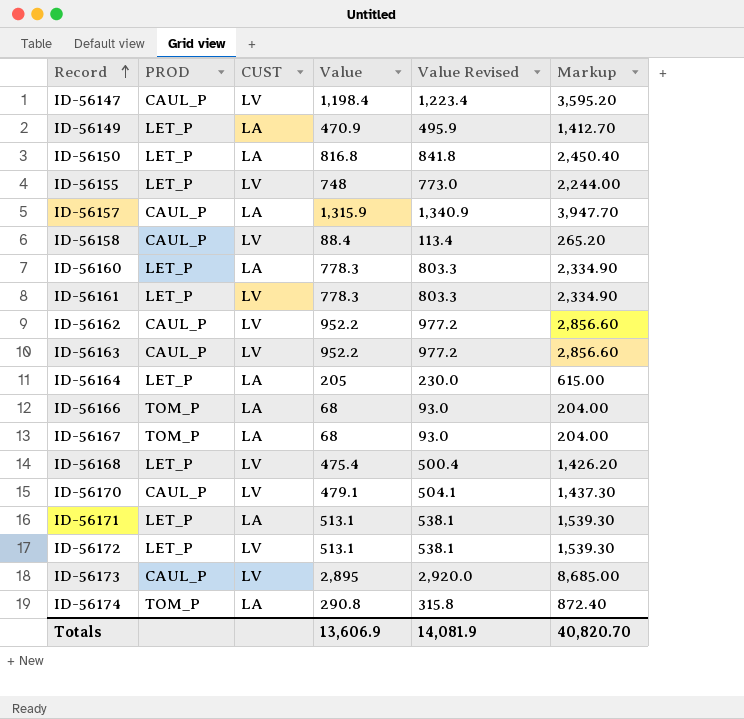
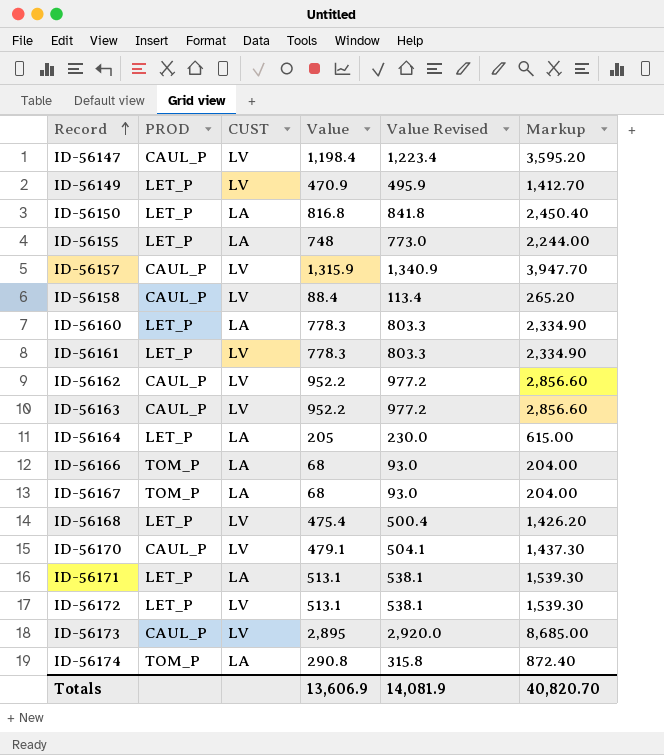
ID-56149 | CUST: LA -> LV
ID-56155 | CUST: LV -> LA
ID-56157 | CUST: LA -> LV

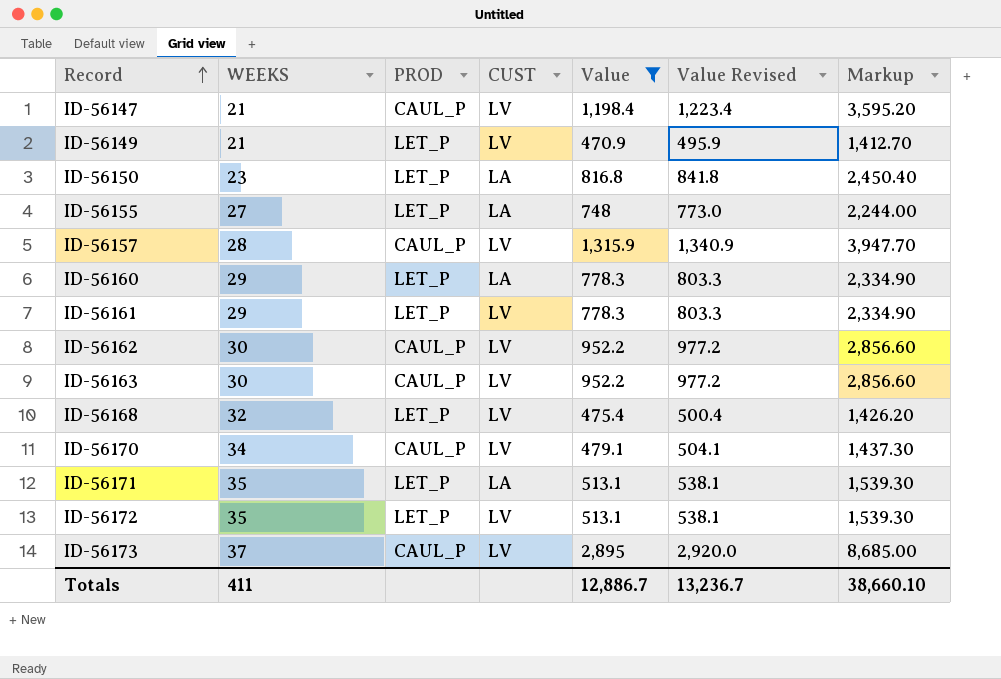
filter: none -> Value >= 470.9
column WEEKS | position: none -> 2
Totals | Value: 13,606.9 -> 12,886.7
Totals | Value Revised: 14,081.9 -> 13,236.7
Totals | Markup: 40,820.70 -> 38,660.10

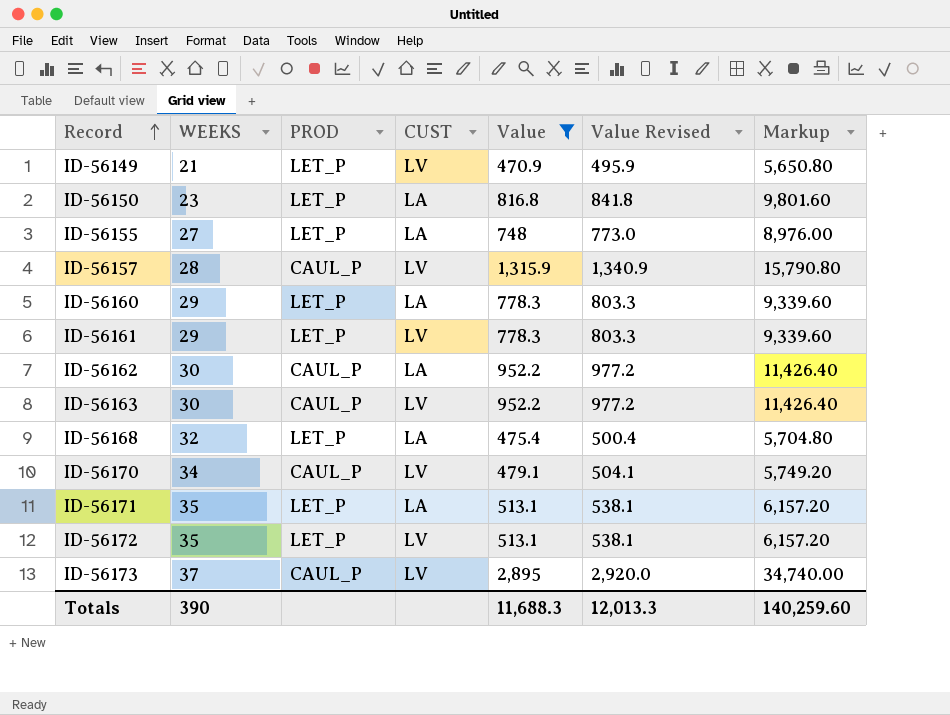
column Markup | formula: [Value] * 3 -> [Value] * 12
row ID-56147: 21 | CAUL_P | LV | 1,198.4 | 1,223.4 | 3,595.20 -> none
ID-56162 | CUST: LV -> LA
ID-56168 | CUST: LV -> LA
Totals | WEEKS: 411 -> 390
Totals | Value: 12,886.7 -> 11,688.3
Totals | Value Revised: 13,236.7 -> 12,013.3
Totals | Markup: 38,660.10 -> 140,259.60

